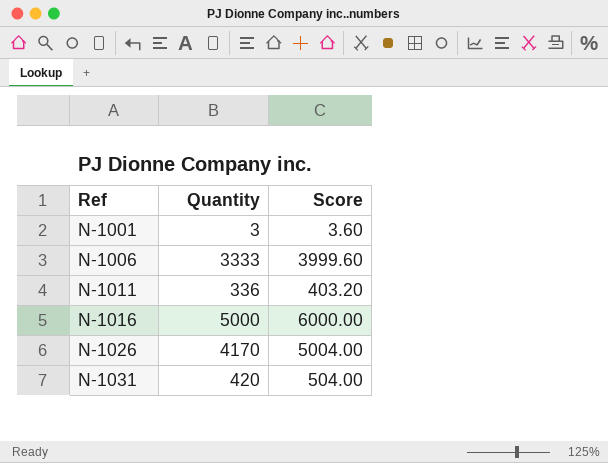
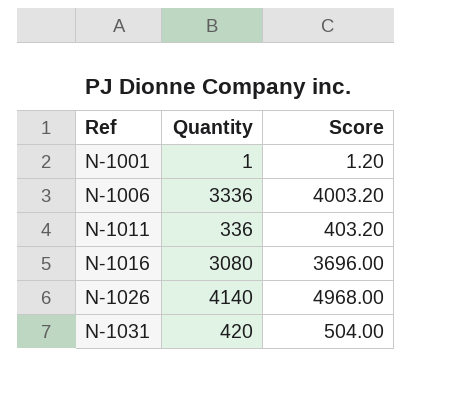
N-1001 | Quantity: 3 -> 1
N-1001 | Score: 3.60 -> 1.20
N-1006 | Quantity: 3333 -> 3336
N-1006 | Score: 3999.60 -> 4003.20
N-1016 | Quantity: 5000 -> 3080
N-1016 | Score: 6000.00 -> 3696.00
N-1026 | Quantity: 4170 -> 4140
N-1026 | Score: 5004.00 -> 4968.00

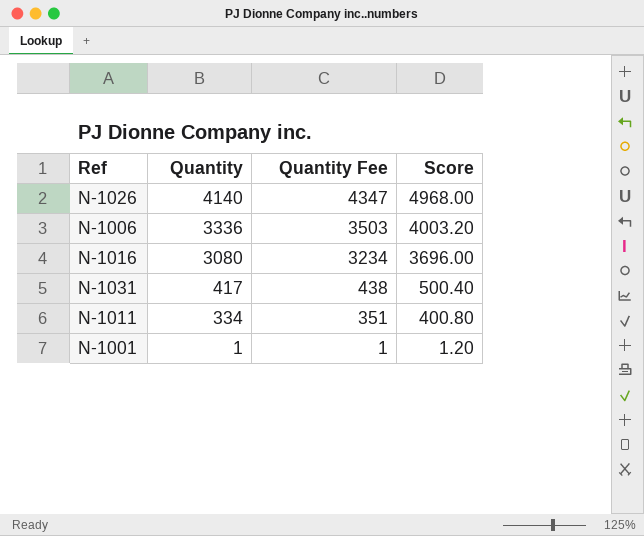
row order: Ref ascending -> Quantity descending
column Quantity Fee | formula: none -> [Quantity] * 1.05
N-1031 | Quantity: 420 -> 417
N-1031 | Score: 504.00 -> 500.40
N-1011 | Quantity: 336 -> 334
N-1011 | Score: 403.20 -> 400.80

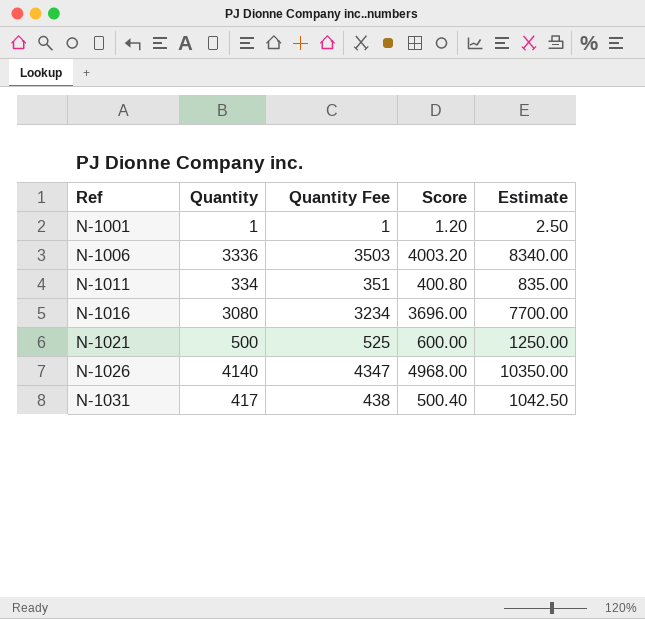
row order: Quantity descending -> Ref ascending
column Estimate | formula: none -> [Quantity] * 2.5
row N-1021: none -> 500 | 525 | 600.00 | 1250.00

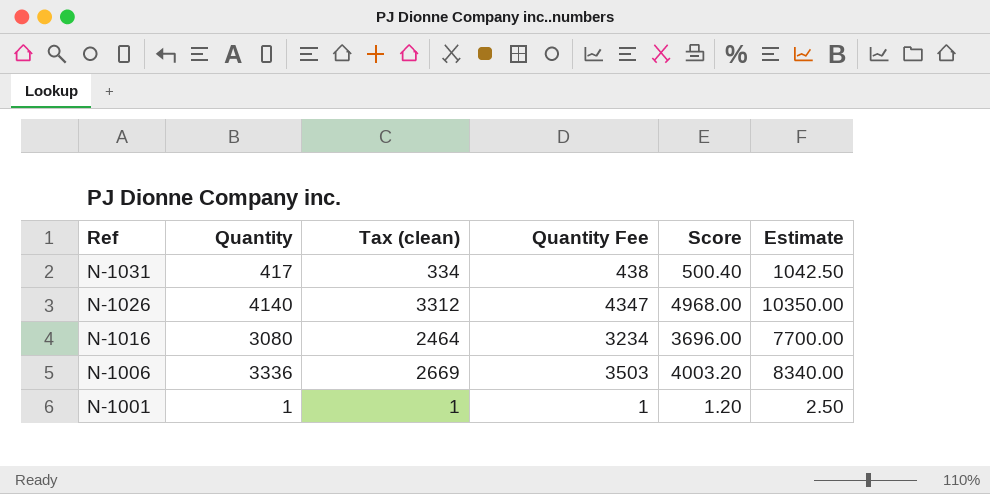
row order: Ref ascending -> Ref descending
column Tax (clean) | formula: none -> [Quantity] * 0.8
row N-1011: 334 | 351 | 400.80 | 835.00 -> none
row N-1021: 500 | 525 | 600.00 | 1250.00 -> none

